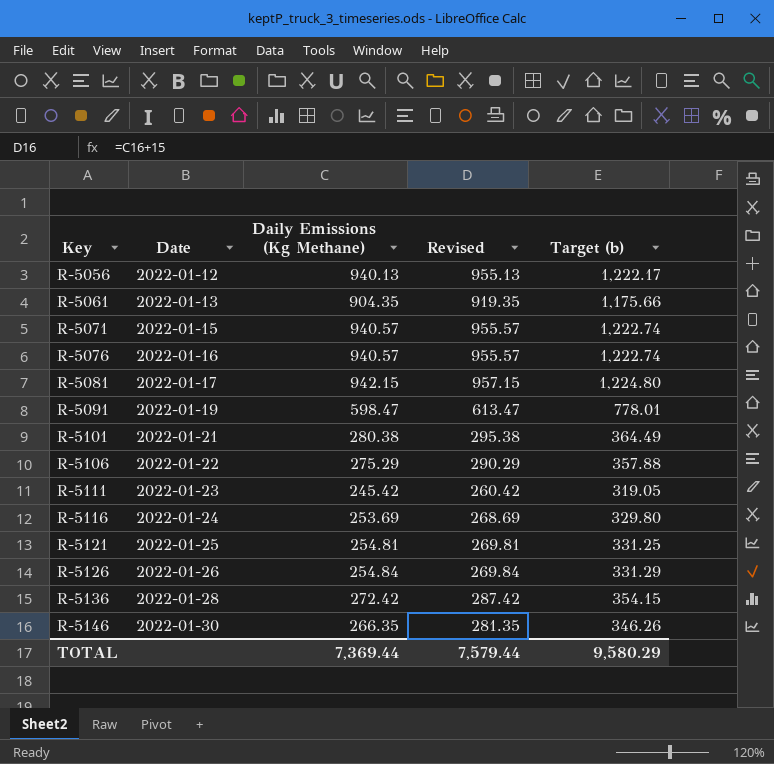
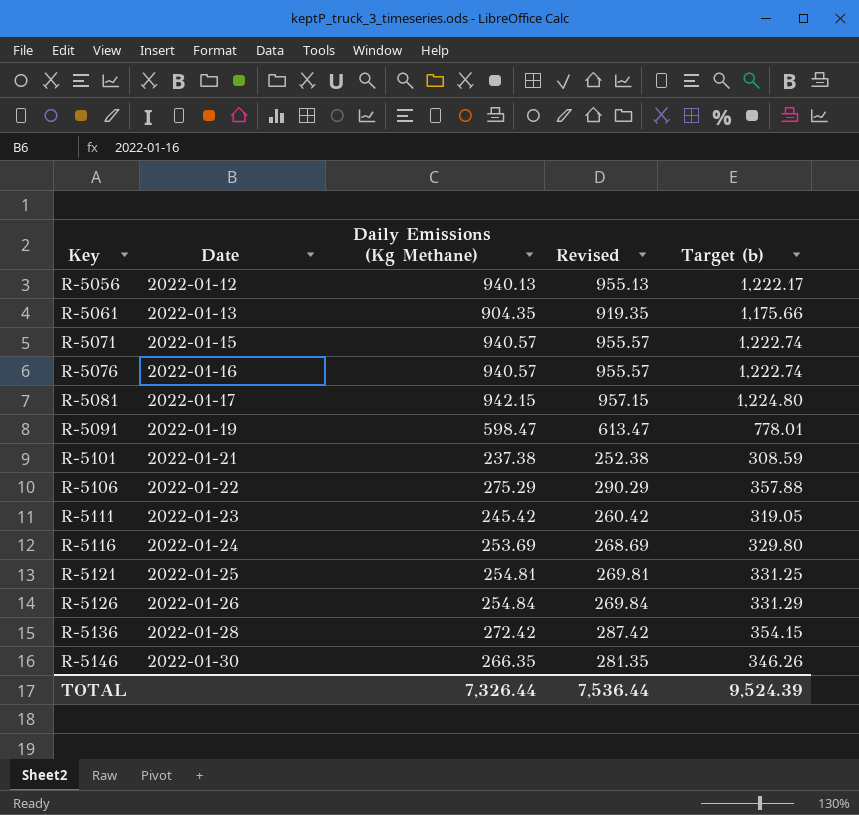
R-5101 | Daily Emissions (Kg Methane): 280.38 -> 237.38
R-5101 | Revised: 295.38 -> 252.38
R-5101 | Target (b): 364.49 -> 308.59
TOTAL | Daily Emissions (Kg Methane): 7,369.44 -> 7,326.44
TOTAL | Revised: 7,579.44 -> 7,536.44
TOTAL | Target (b): 9,580.29 -> 9,524.39

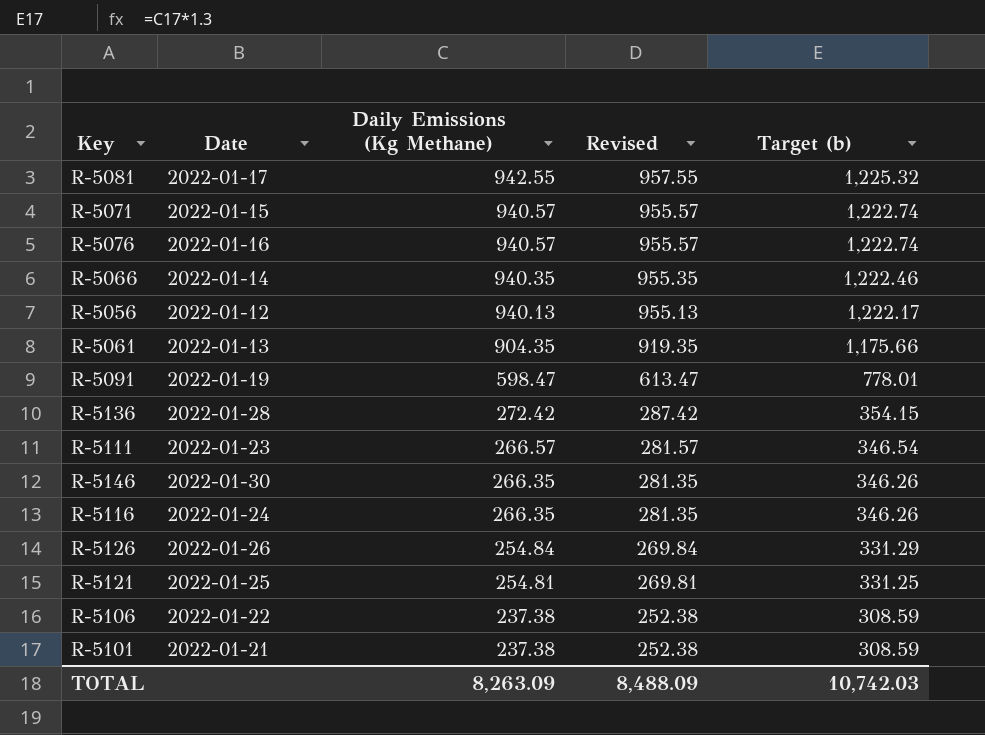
row order: Key ascending -> Daily Emissions (Kg Methane) descending
R-5081 | Daily Emissions (Kg Methane): 942.15 -> 942.55
R-5081 | Revised: 957.15 -> 957.55
R-5081 | Target (b): 1,224.80 -> 1,225.32
row R-5066: none -> 2022-01-14 | 940.35 | 955.35 | 1,222.46
R-5111 | Daily Emissions (Kg Methane): 245.42 -> 266.57
R-5111 | Revised: 260.42 -> 281.57
R-5111 | Target (b): 319.05 -> 346.54
R-5116 | Daily Emissions (Kg Methane): 253.69 -> 266.35
R-5116 | Revised: 268.69 -> 281.35
R-5116 | Target (b): 329.80 -> 346.26
R-5106 | Daily Emissions (Kg Methane): 275.29 -> 237.38
R-5106 | Revised: 290.29 -> 252.38
R-5106 | Target (b): 357.88 -> 308.59
TOTAL | Daily Emissions (Kg Methane): 7,326.44 -> 8,263.09
TOTAL | Revised: 7,536.44 -> 8,488.09
TOTAL | Target (b): 9,524.39 -> 10,742.03

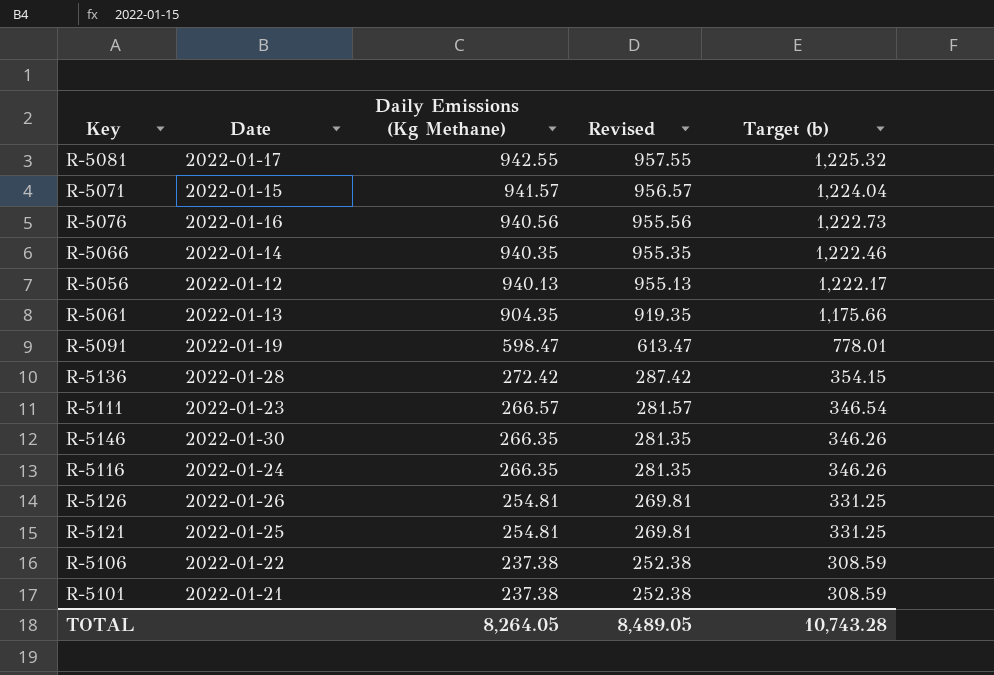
R-5071 | Daily Emissions (Kg Methane): 940.57 -> 941.57
R-5071 | Revised: 955.57 -> 956.57
R-5071 | Target (b): 1,222.74 -> 1,224.04
R-5076 | Daily Emissions (Kg Methane): 940.57 -> 940.56
R-5076 | Revised: 955.57 -> 955.56
R-5076 | Target (b): 1,222.74 -> 1,222.73
R-5126 | Daily Emissions (Kg Methane): 254.84 -> 254.81
R-5126 | Revised: 269.84 -> 269.81
R-5126 | Target (b): 331.29 -> 331.25
TOTAL | Daily Emissions (Kg Methane): 8,263.09 -> 8,264.05
TOTAL | Revised: 8,488.09 -> 8,489.05
TOTAL | Target (b): 10,742.03 -> 10,743.28

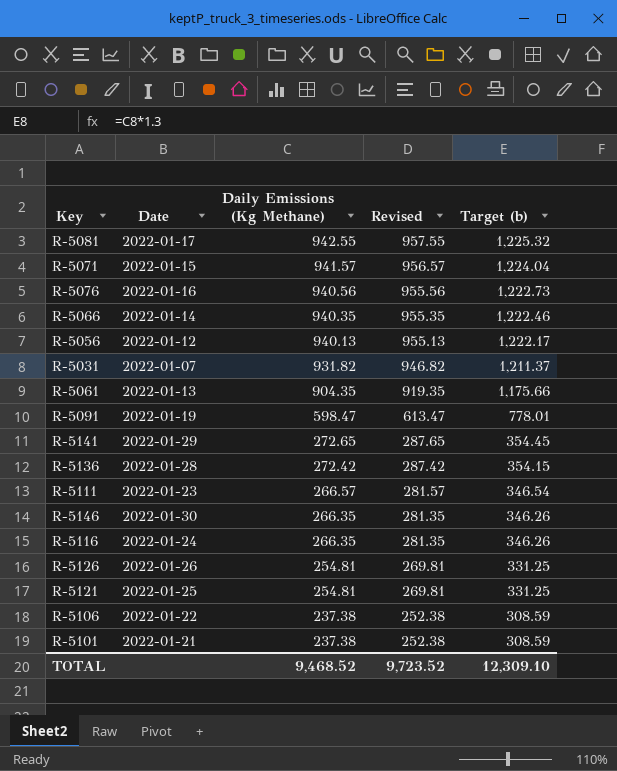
row R-5031: none -> 2022-01-07 | 931.82 | 946.82 | 1,211.37
row R-5141: none -> 2022-01-29 | 272.65 | 287.65 | 354.45
TOTAL | Daily Emissions (Kg Methane): 8,264.05 -> 9,468.52
TOTAL | Revised: 8,489.05 -> 9,723.52
TOTAL | Target (b): 10,743.28 -> 12,309.10

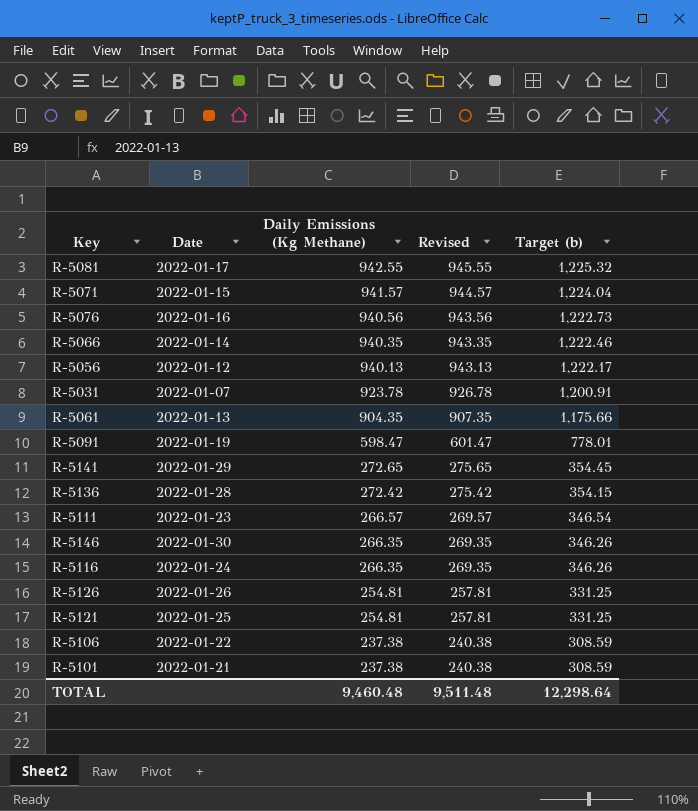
column Revised | formula: [Daily Emissions (Kg Methane)] + 15 -> [Daily Emissions (Kg Methane)] + 3
R-5031 | Daily Emissions (Kg Methane): 931.82 -> 923.78
R-5031 | Target (b): 1,211.37 -> 1,200.91
TOTAL | Daily Emissions (Kg Methane): 9,468.52 -> 9,460.48
TOTAL | Revised: 9,723.52 -> 9,511.48
TOTAL | Target (b): 12,309.10 -> 12,298.64

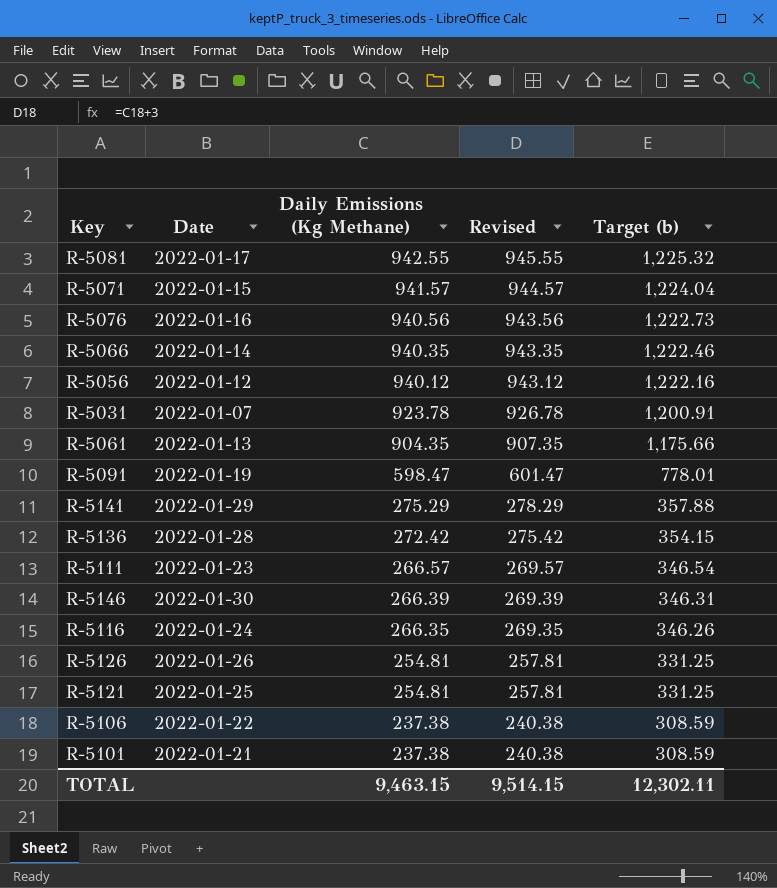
R-5056 | Daily Emissions (Kg Methane): 940.13 -> 940.12
R-5056 | Revised: 943.13 -> 943.12
R-5056 | Target (b): 1,222.17 -> 1,222.16
R-5141 | Daily Emissions (Kg Methane): 272.65 -> 275.29
R-5141 | Revised: 275.65 -> 278.29
R-5141 | Target (b): 354.45 -> 357.88
R-5146 | Daily Emissions (Kg Methane): 266.35 -> 266.39
R-5146 | Revised: 269.35 -> 269.39
R-5146 | Target (b): 346.26 -> 346.31
TOTAL | Daily Emissions (Kg Methane): 9,460.48 -> 9,463.15
TOTAL | Revised: 9,511.48 -> 9,514.15
TOTAL | Target (b): 12,298.64 -> 12,302.11

